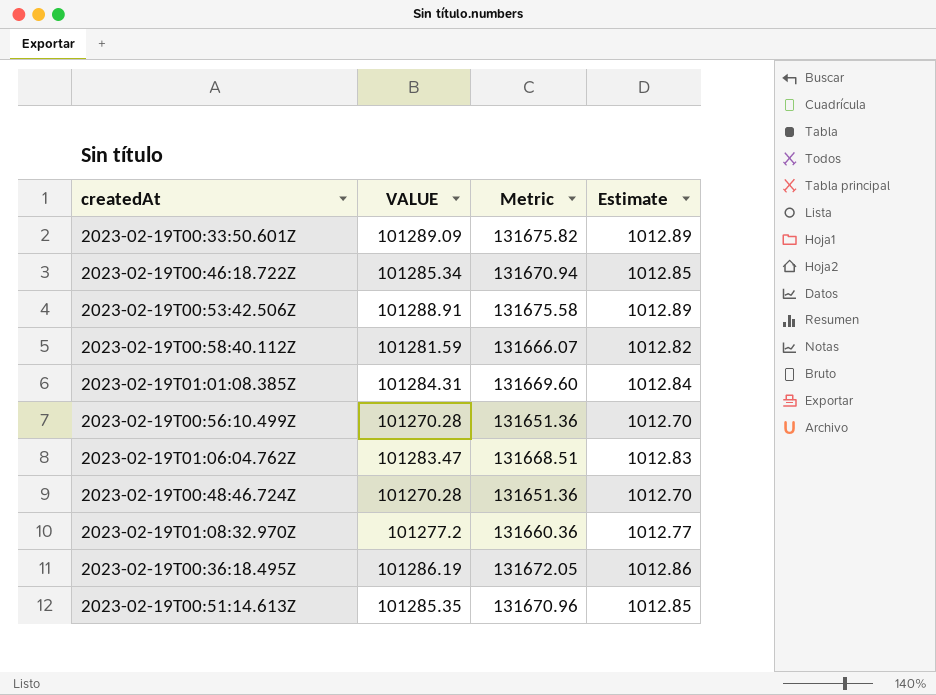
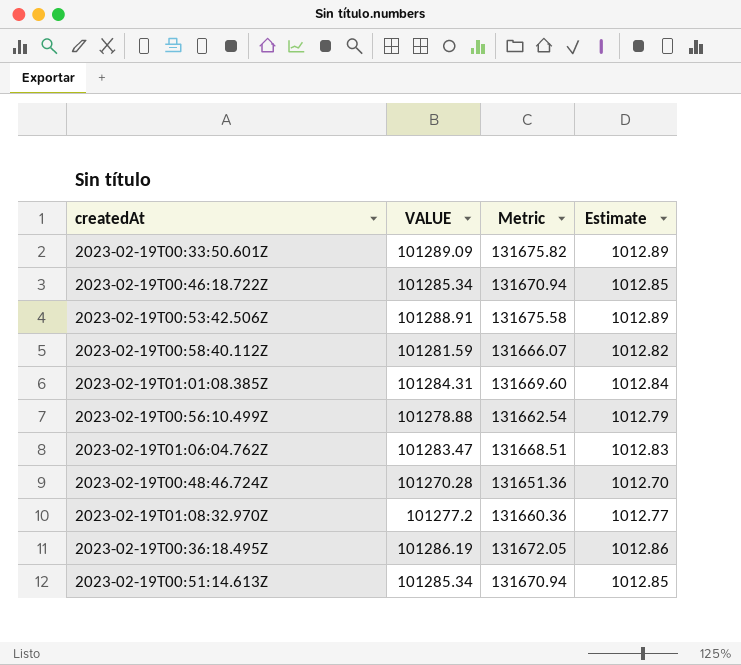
2023-02-19T00:56:10.499Z | VALUE: 101270.28 -> 101278.88
2023-02-19T00:56:10.499Z | Metric: 131651.36 -> 131662.54
2023-02-19T00:56:10.499Z | Estimate: 1012.70 -> 1012.79
2023-02-19T00:51:14.613Z | VALUE: 101285.35 -> 101285.34
2023-02-19T00:51:14.613Z | Metric: 131670.96 -> 131670.94

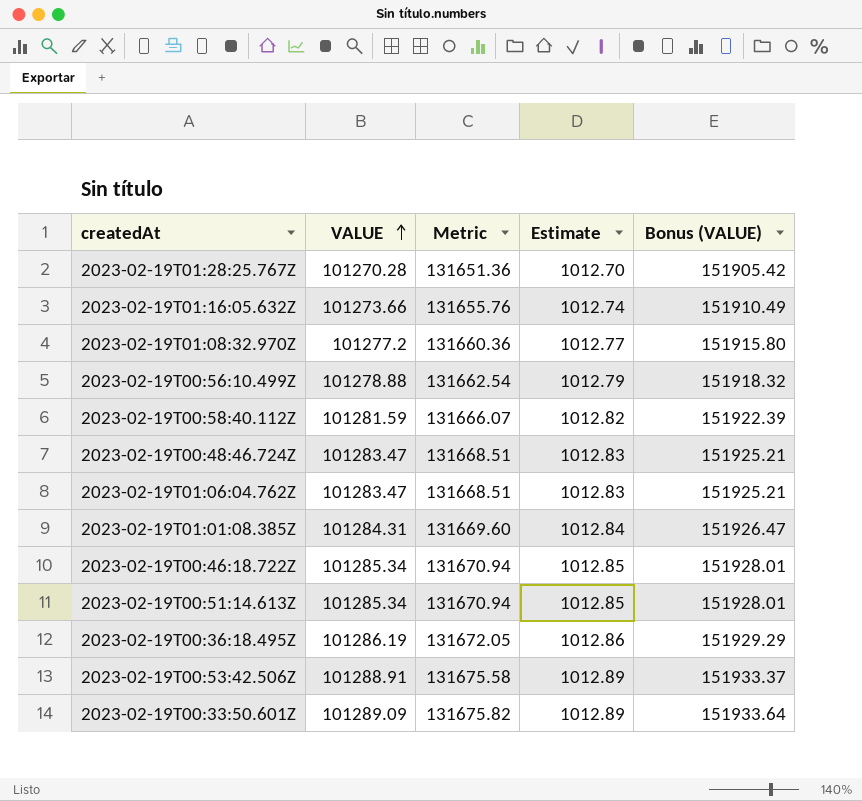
row order: none -> VALUE ascending
column Bonus (VALUE) | formula: none -> [VALUE] * 1.5
row 2023-02-19T01:28:25.767Z: none -> 101270.28 | 131651.36 | 1012.70 | 151905.42
row 2023-02-19T01:16:05.632Z: none -> 101273.66 | 131655.76 | 1012.74 | 151910.49
2023-02-19T00:48:46.724Z | VALUE: 101270.28 -> 101283.47
2023-02-19T00:48:46.724Z | Metric: 131651.36 -> 131668.51
2023-02-19T00:48:46.724Z | Estimate: 1012.70 -> 1012.83

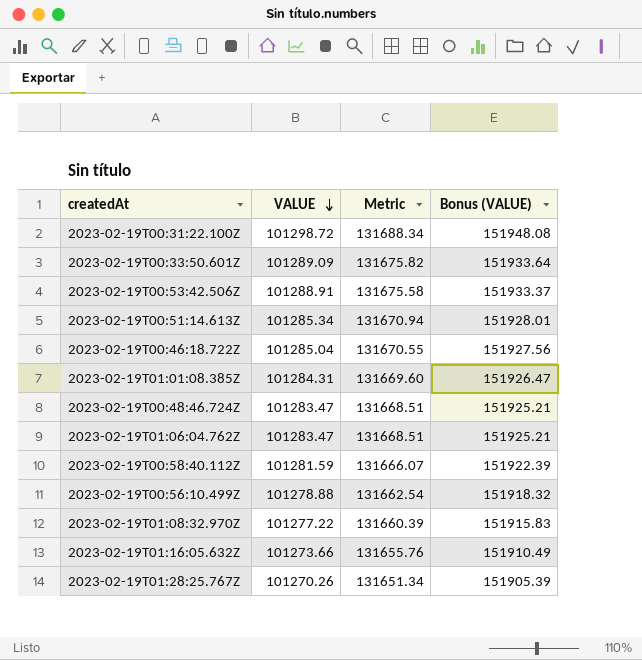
row order: VALUE ascending -> VALUE descending
column Estimate | formula: [VALUE] * 0.01 -> none
row 2023-02-19T00:36:18.495Z: 101286.19 | 131672.05 | 1012.86 | 151929.29 -> none
row 2023-02-19T00:31:22.100Z: none -> 101298.72 | 131688.34 | 151948.08
2023-02-19T00:46:18.722Z | VALUE: 101285.34 -> 101285.04
2023-02-19T00:46:18.722Z | Metric: 131670.94 -> 131670.55
2023-02-19T00:46:18.722Z | Bonus (VALUE): 151928.01 -> 151927.56
2023-02-19T01:08:32.970Z | VALUE: 101277.2 -> 101277.22
2023-02-19T01:08:32.970Z | Metric: 131660.36 -> 131660.39
2023-02-19T01:08:32.970Z | Bonus (VALUE): 151915.80 -> 151915.83
2023-02-19T01:28:25.767Z | VALUE: 101270.28 -> 101270.26
2023-02-19T01:28:25.767Z | Metric: 131651.36 -> 131651.34
2023-02-19T01:28:25.767Z | Bonus (VALUE): 151905.42 -> 151905.39

